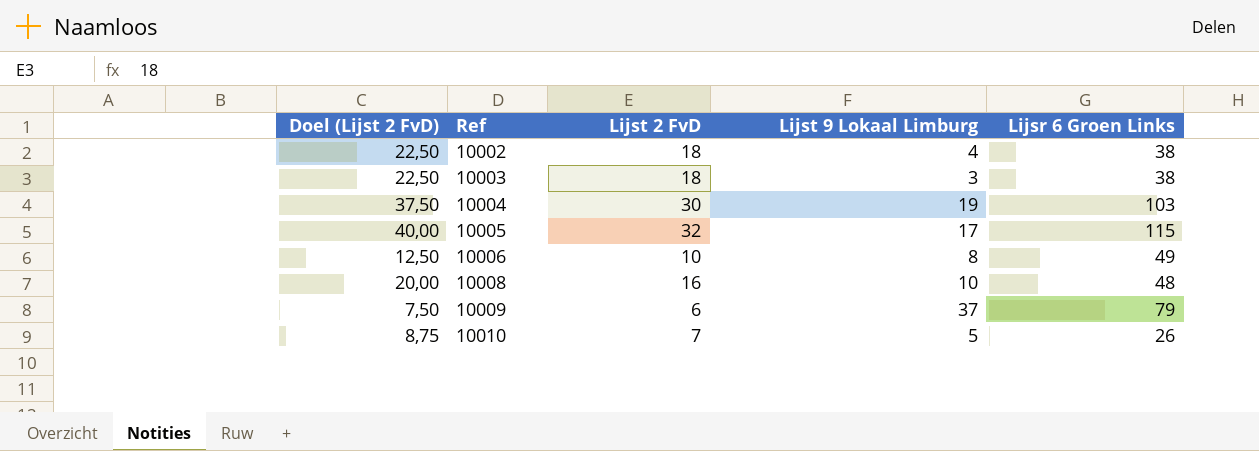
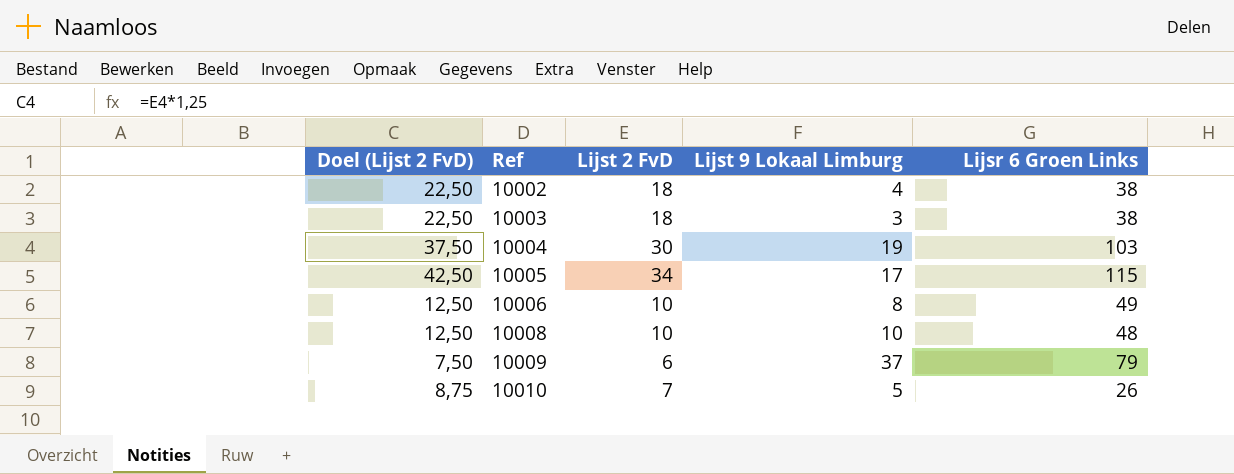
10005 | Doel (Lijst 2 FvD): 40,00 -> 42,50
10005 | Lijst 2 FvD: 32 -> 34
10008 | Doel (Lijst 2 FvD): 20,00 -> 12,50
10008 | Lijst 2 FvD: 16 -> 10

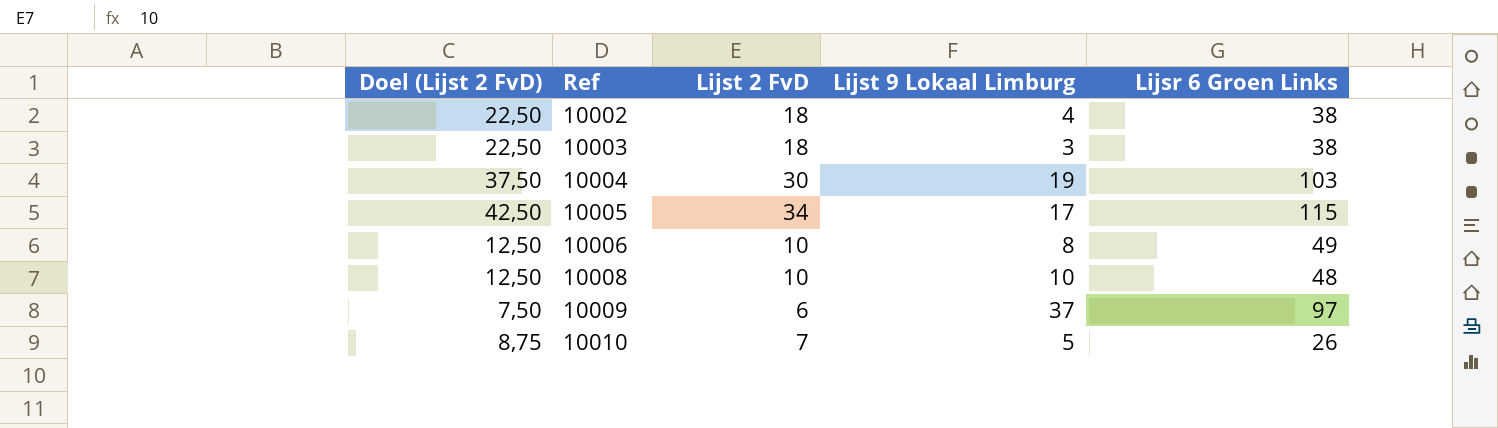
10009 | Lijsr 6 Groen Links: 79 -> 97

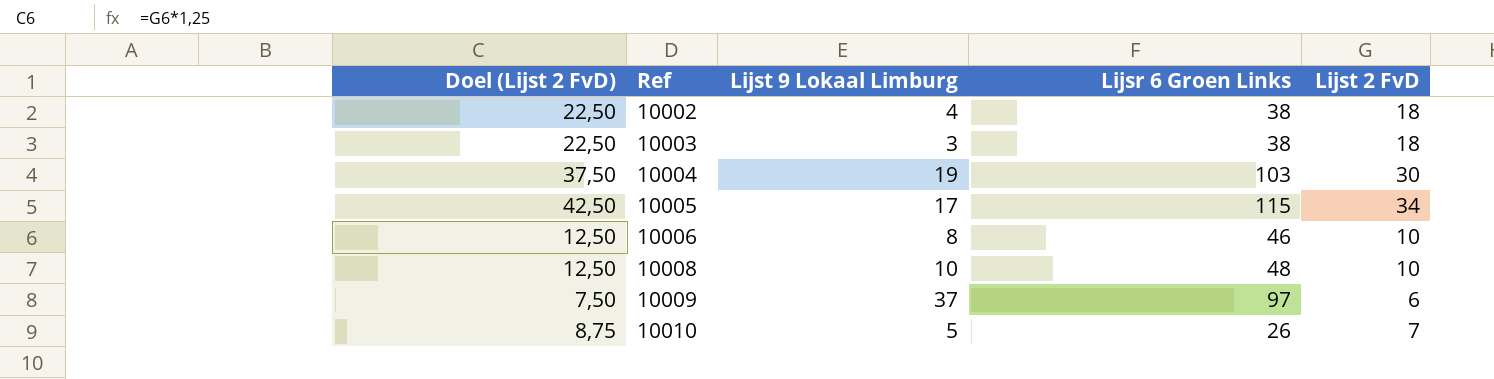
column Lijst 2 FvD | position: 3 -> 5
10006 | Lijsr 6 Groen Links: 49 -> 46

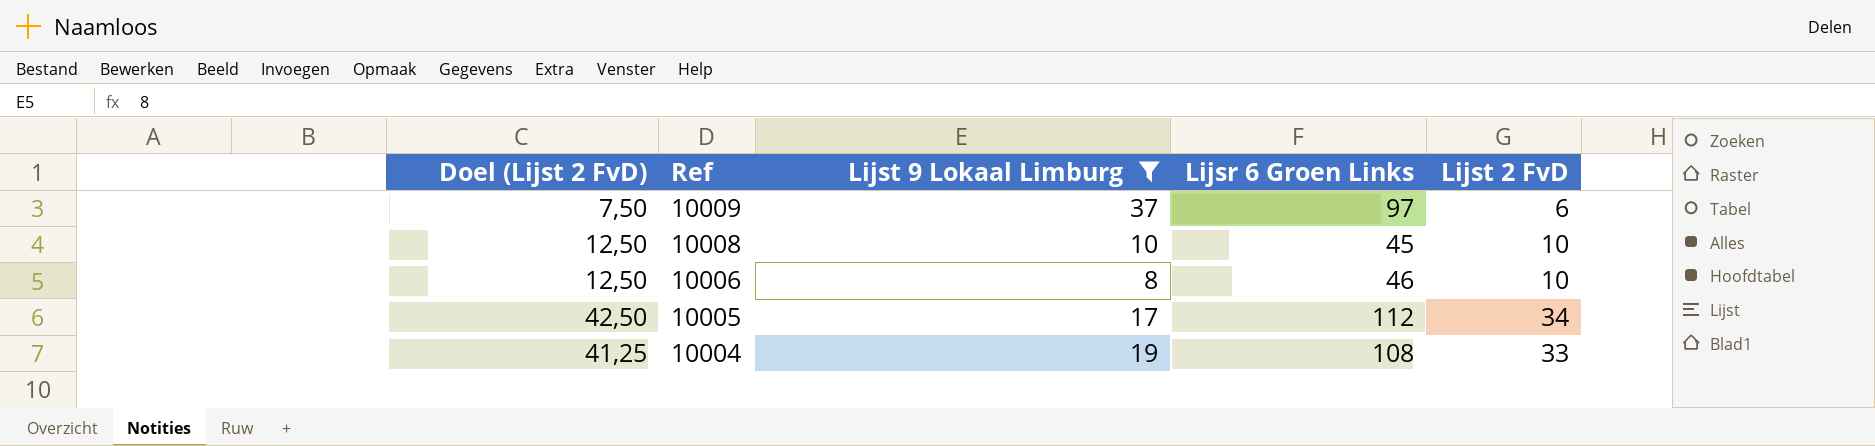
filter: none -> Lijst 9 Lokaal Limburg >= 8
row order: Ref ascending -> Ref descending
10008 | Lijsr 6 Groen Links: 48 -> 45
10005 | Lijsr 6 Groen Links: 115 -> 112
10004 | Doel (Lijst 2 FvD): 37,50 -> 41,25
10004 | Lijsr 6 Groen Links: 103 -> 108
10004 | Lijst 2 FvD: 30 -> 33

